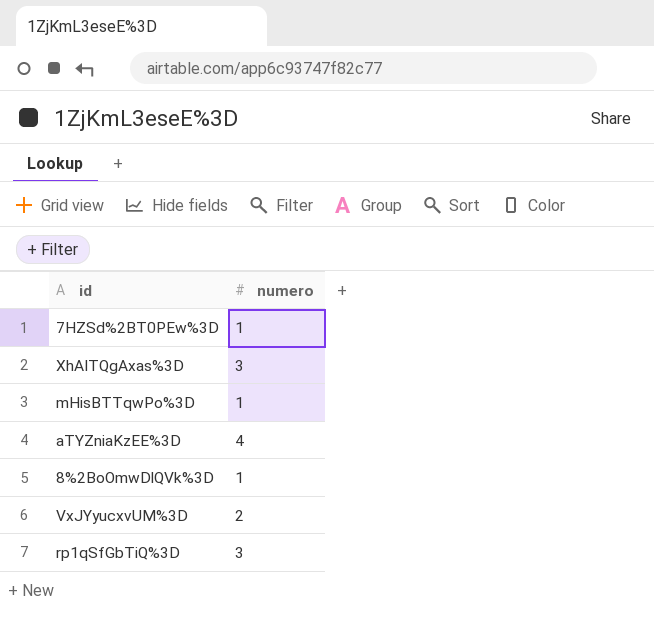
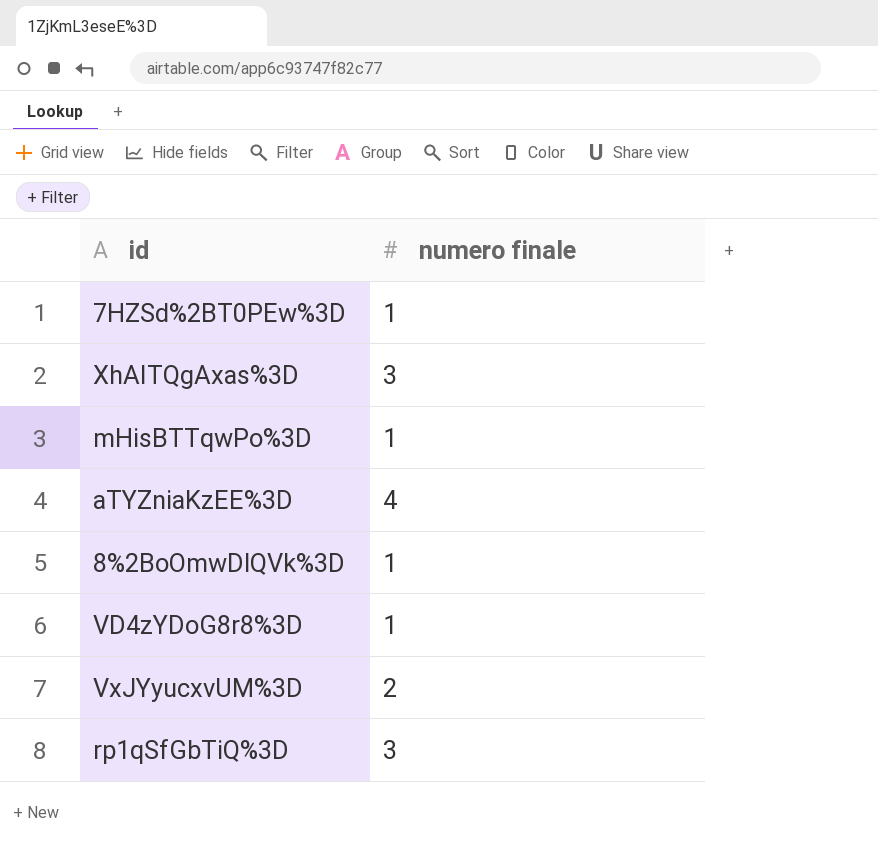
column name: numero -> numero finale
row VD4zYDoG8r8%3D: none -> 1

